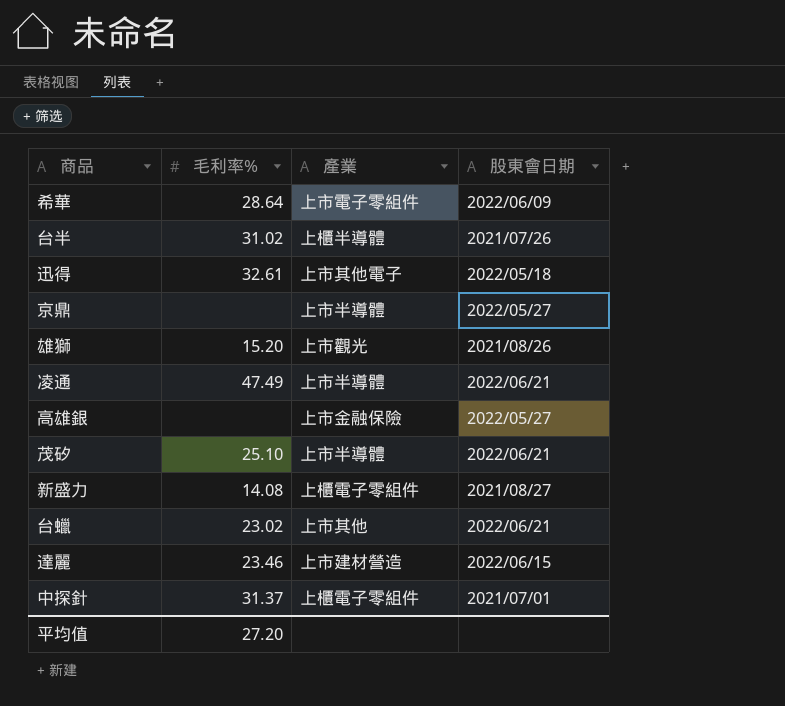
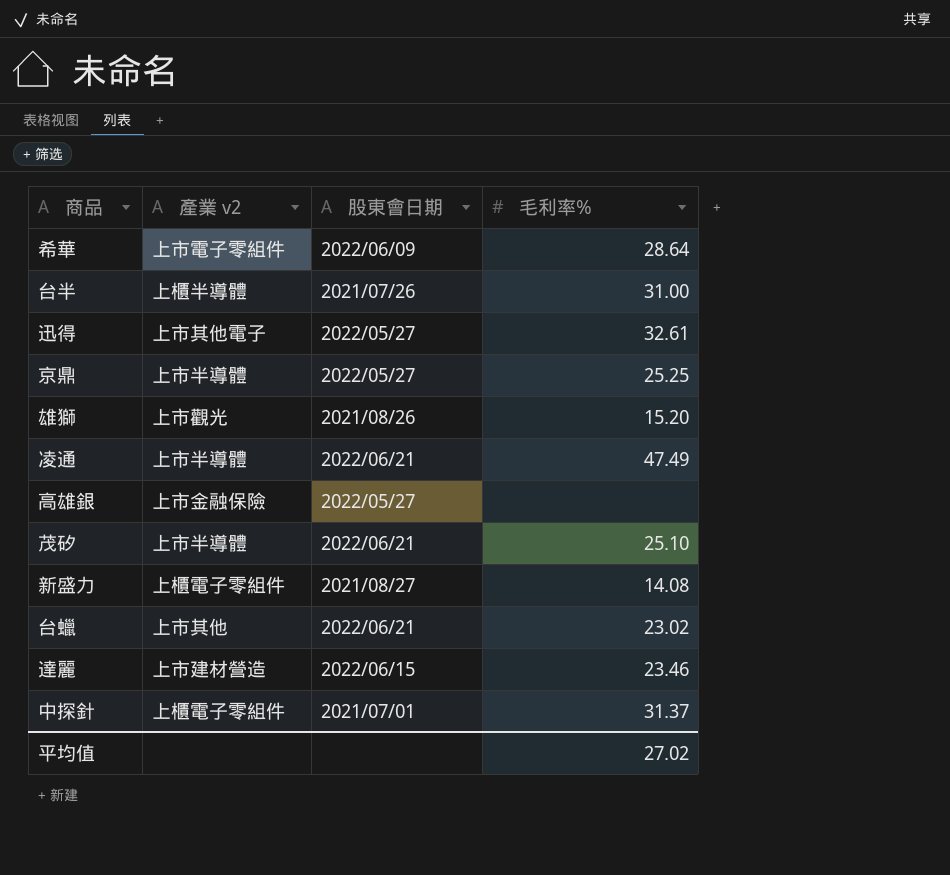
column name: 產業 -> 產業 v2
column 毛利率% | position: 2 -> 4
台半 | 毛利率%: 31.02 -> 31.00
迅得 | 股東會日期: 2022/05/18 -> 2022/05/27
京鼎 | 毛利率%: none -> 25.25
平均值 | 毛利率%: 27.20 -> 27.02

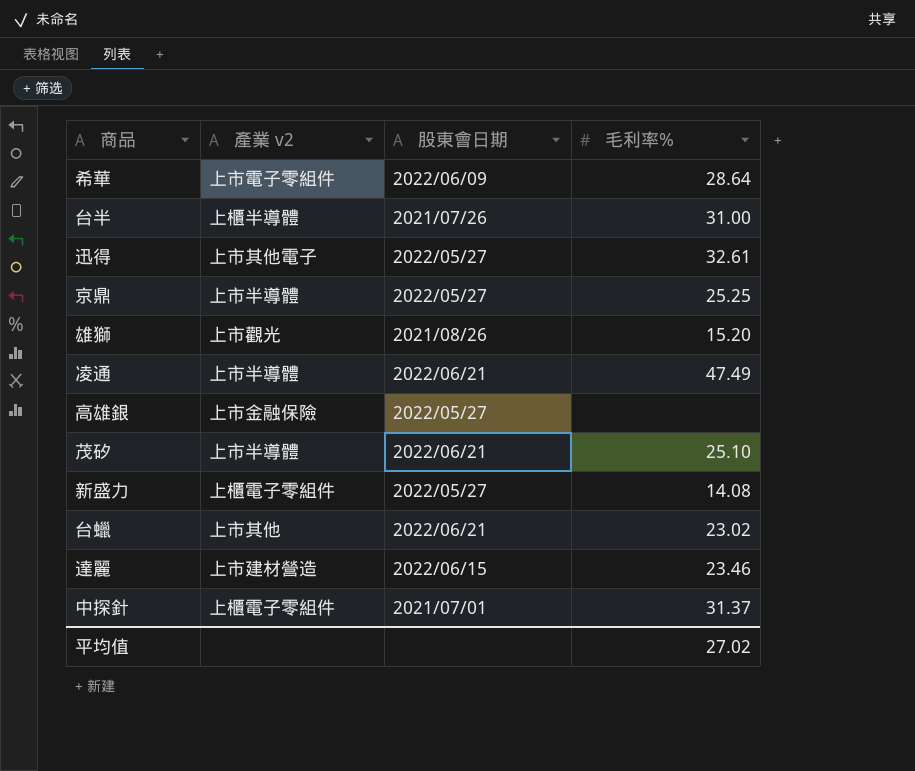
新盛力 | 股東會日期: 2021/08/27 -> 2022/05/27

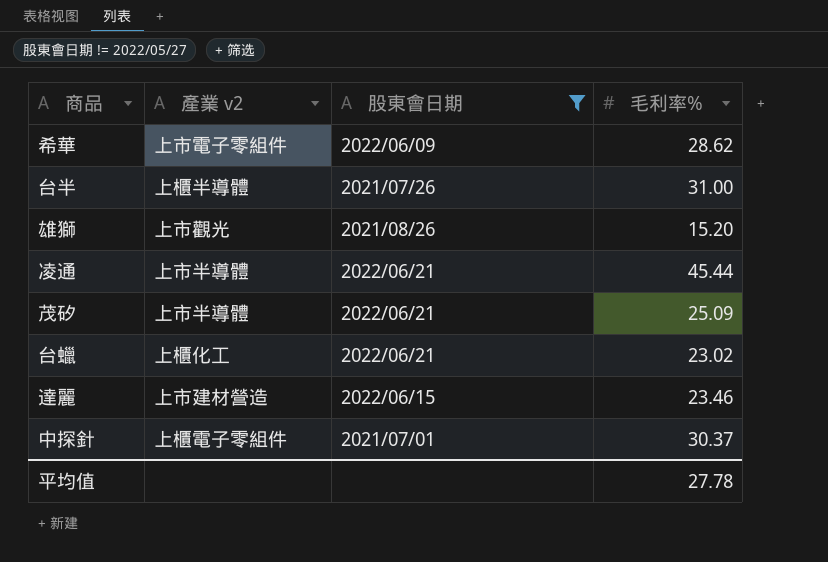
filter: none -> 股東會日期 != 2022/05/27
希華 | 毛利率%: 28.64 -> 28.62
凌通 | 毛利率%: 47.49 -> 45.44
茂矽 | 毛利率%: 25.10 -> 25.09
台蠟 | 產業 v2: 上市其他 -> 上櫃化工
中探針 | 毛利率%: 31.37 -> 30.37
平均值 | 毛利率%: 27.02 -> 27.78

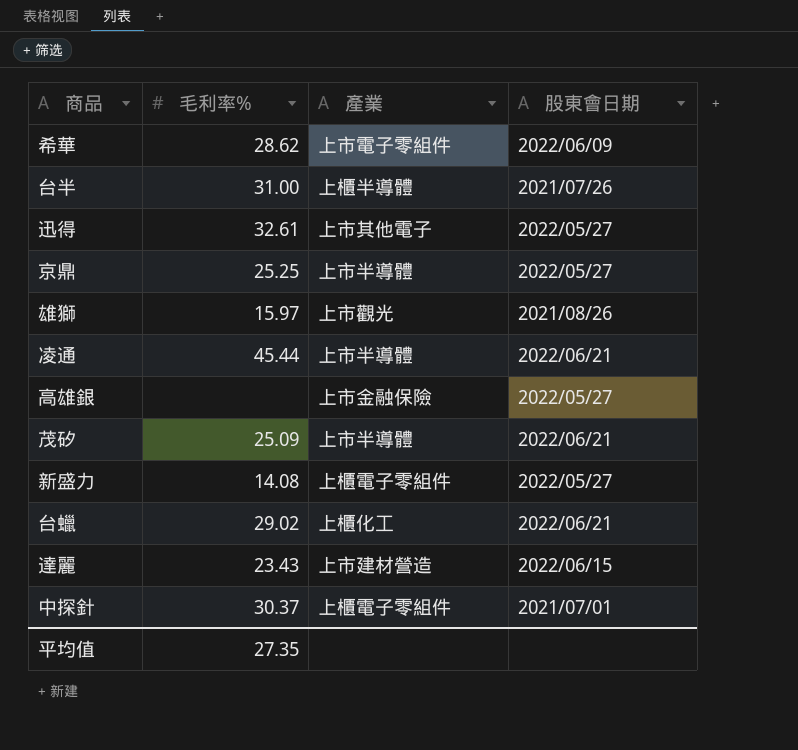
filter: 股東會日期 != 2022/05/27 -> none
column 毛利率% | position: 4 -> 2
column name: 產業 v2 -> 產業
雄獅 | 毛利率%: 15.20 -> 15.97
台蠟 | 毛利率%: 23.02 -> 29.02
達麗 | 毛利率%: 23.46 -> 23.43
平均值 | 毛利率%: 27.78 -> 27.35

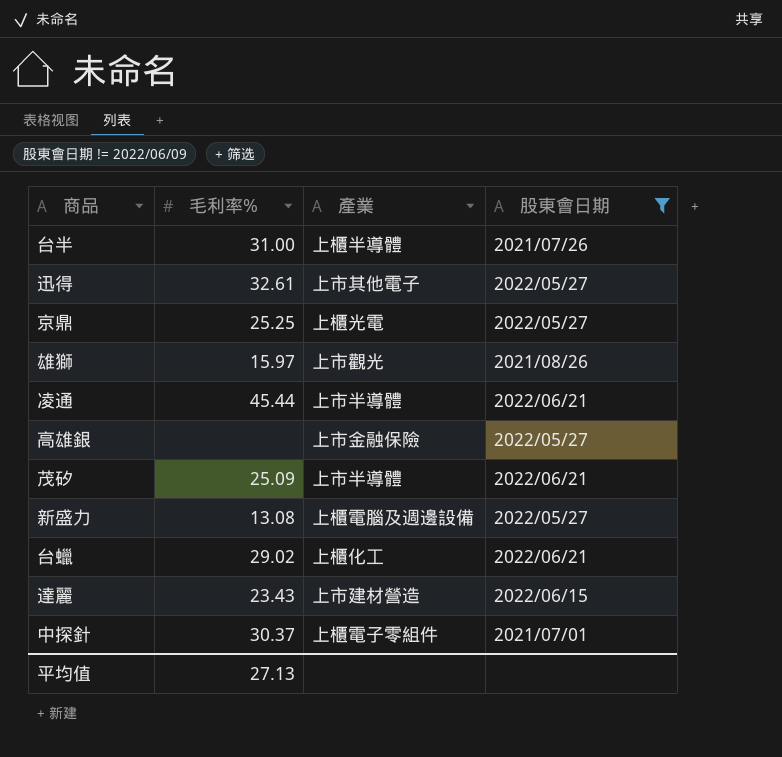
filter: none -> 股東會日期 != 2022/06/09
京鼎 | 產業: 上市半導體 -> 上櫃光電
新盛力 | 毛利率%: 14.08 -> 13.08
新盛力 | 產業: 上櫃電子零組件 -> 上櫃電腦及週邊設備
平均值 | 毛利率%: 27.35 -> 27.13

